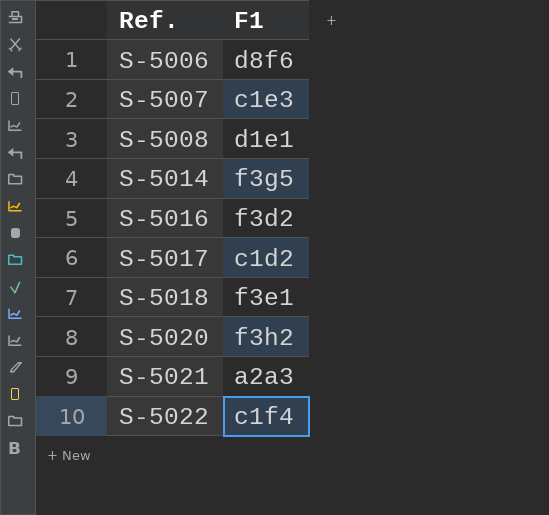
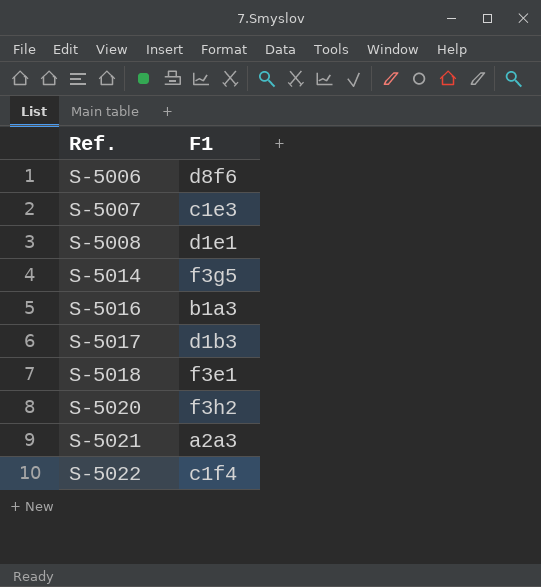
S-5016 | F1: f3d2 -> b1a3
S-5017 | F1: c1d2 -> d1b3

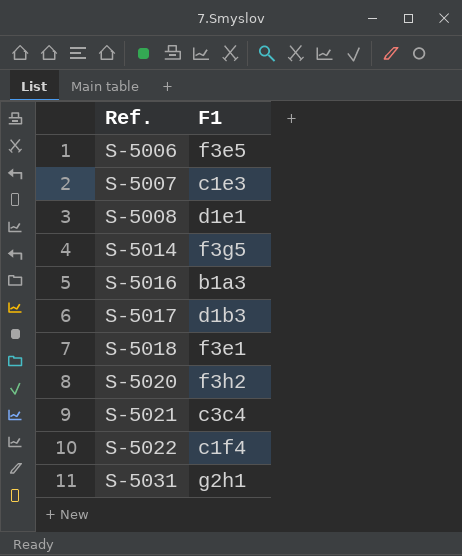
S-5006 | F1: d8f6 -> f3e5
S-5021 | F1: a2a3 -> c3c4
row S-5031: none -> g2h1

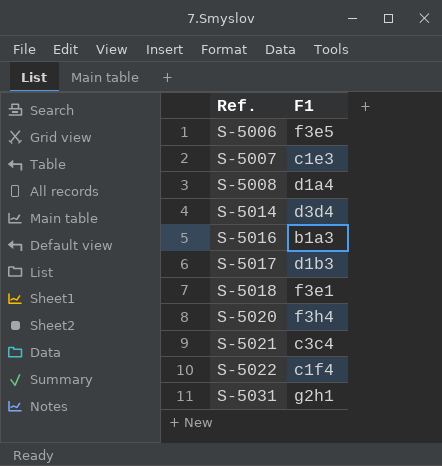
S-5008 | F1: d1e1 -> d1a4
S-5014 | F1: f3g5 -> d3d4
S-5020 | F1: f3h2 -> f3h4

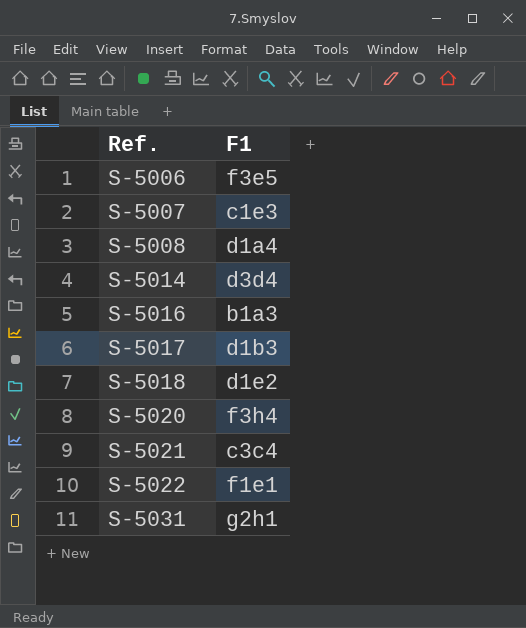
S-5018 | F1: f3e1 -> d1e2
S-5022 | F1: c1f4 -> f1e1

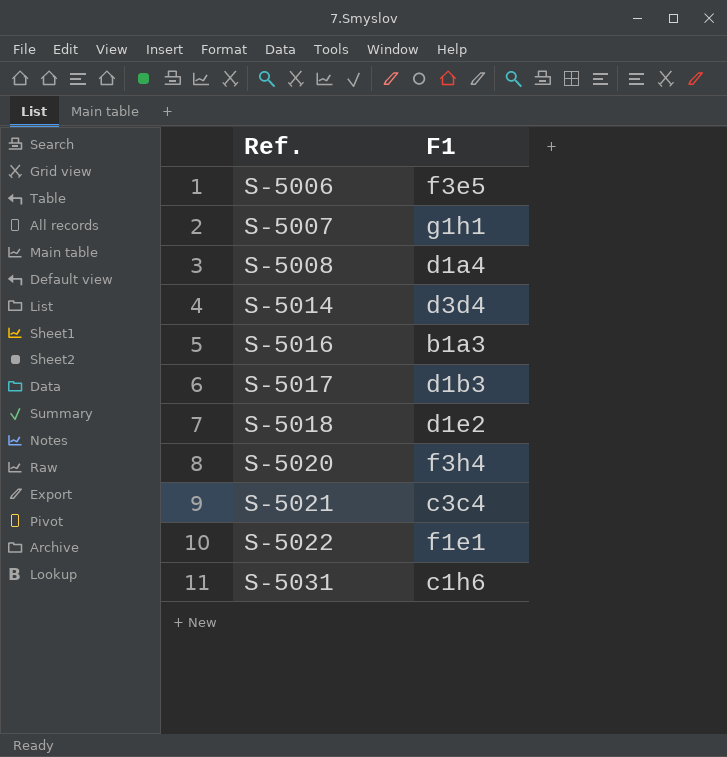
S-5007 | F1: c1e3 -> g1h1
S-5031 | F1: g2h1 -> c1h6

